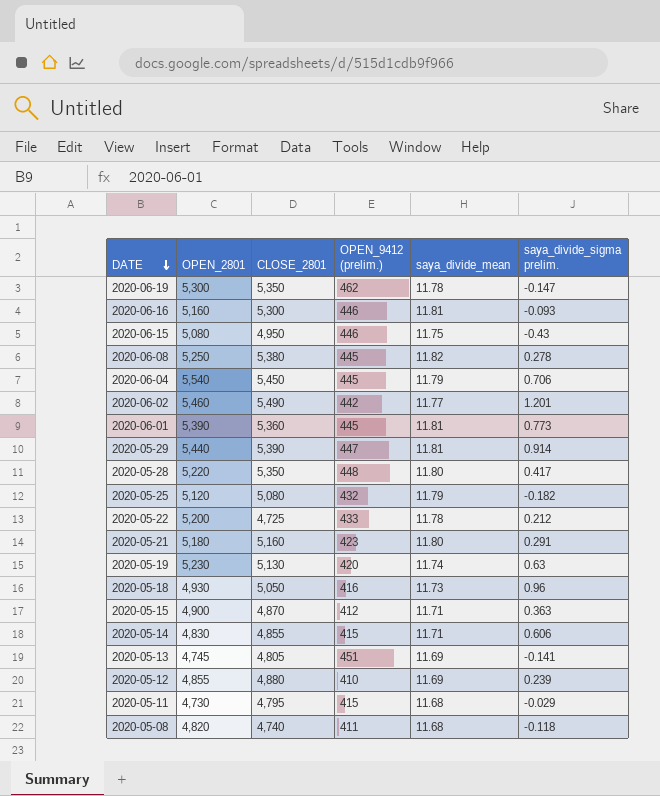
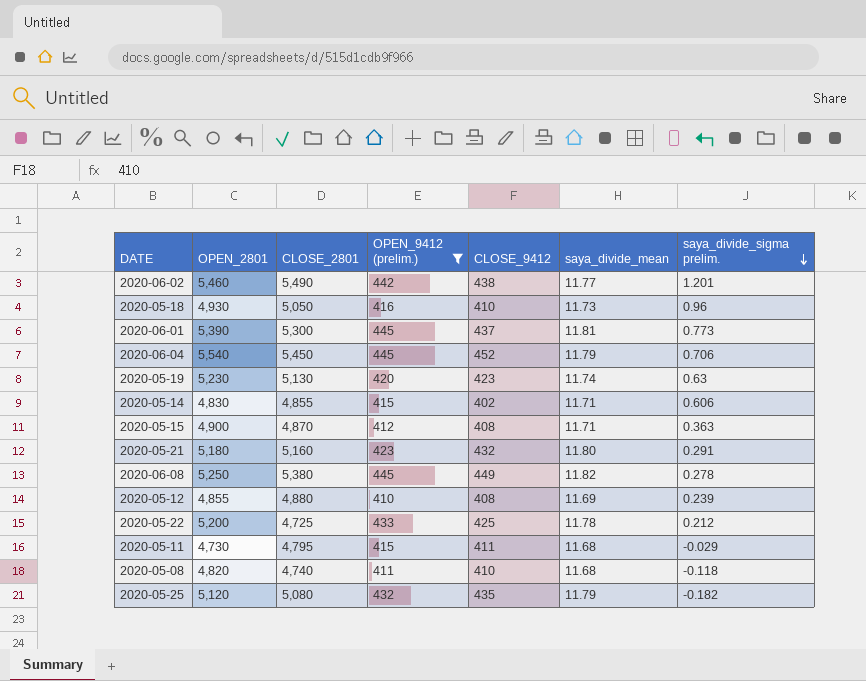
filter: none -> OPEN_9412 (prelim.) <= 445
row order: DATE descending -> saya_divide_sigma prelim. descending
column CLOSE_9412 | position: none -> 5
2020-06-01 | CLOSE_2801: 5,360 -> 5,300

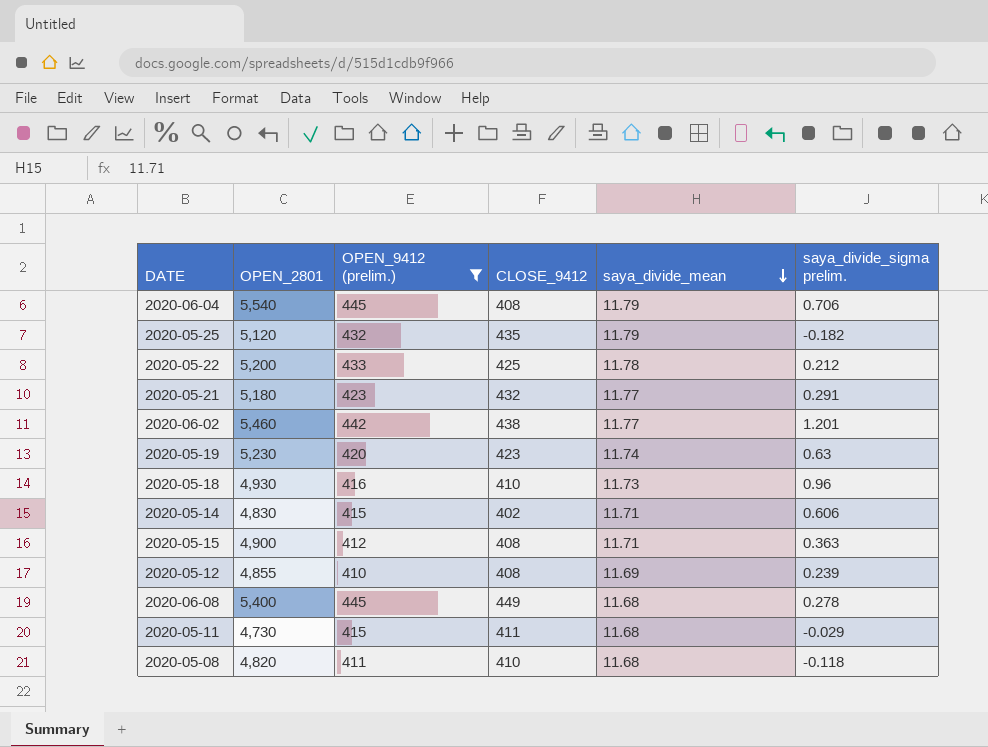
row order: saya_divide_sigma prelim. descending -> saya_divide_mean descending
column CLOSE_2801 | position: 3 -> none
row 2020-06-01: 5,390 | 5,300 | 445 | 437 | 11.81 | 0.773 -> none
2020-06-04 | CLOSE_9412: 452 -> 408
2020-05-21 | saya_divide_mean: 11.80 -> 11.77
2020-06-08 | OPEN_2801: 5,250 -> 5,400
2020-06-08 | saya_divide_mean: 11.82 -> 11.68

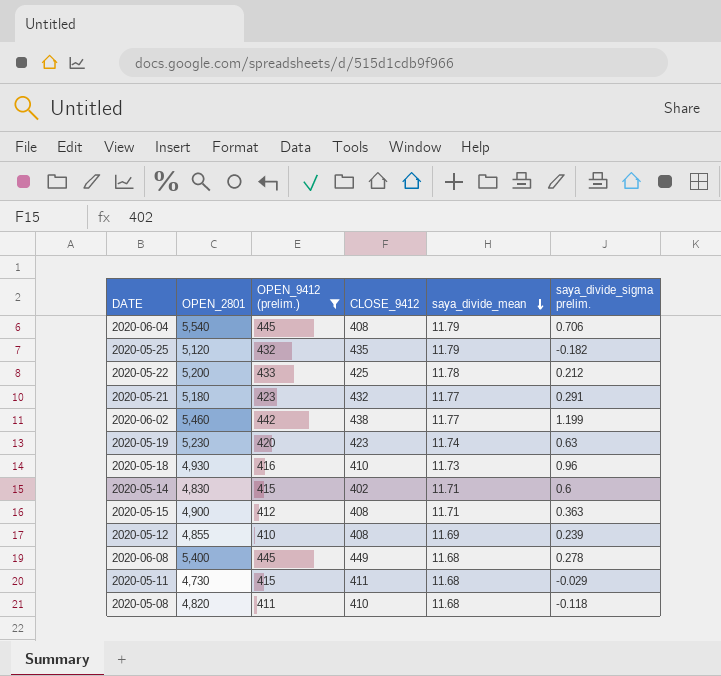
2020-06-02 | saya_divide_sigma prelim.: 1.201 -> 1.199
2020-05-14 | saya_divide_sigma prelim.: 0.606 -> 0.6

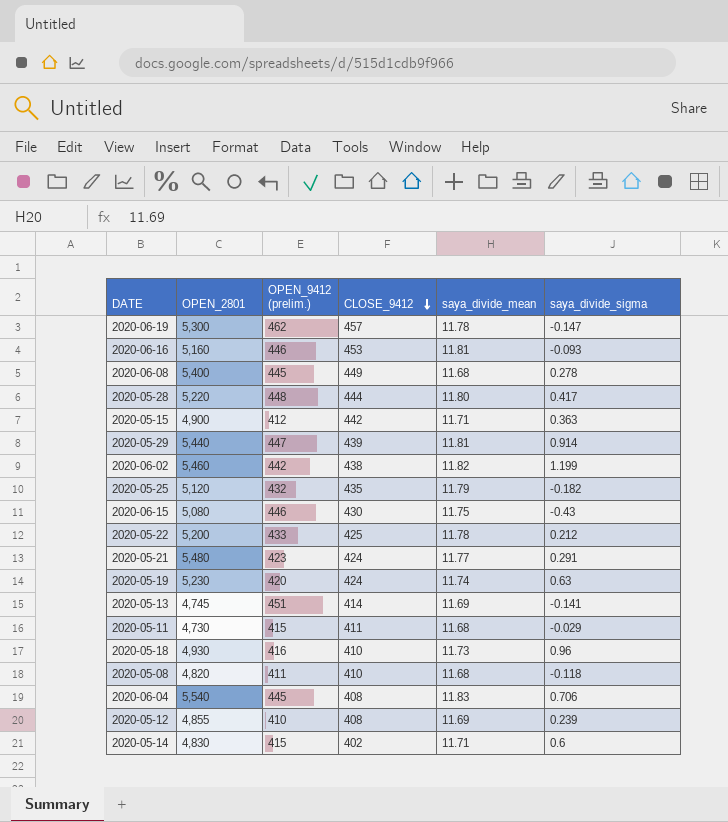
filter: OPEN_9412 (prelim.) <= 445 -> none
row order: saya_divide_mean descending -> CLOSE_9412 descending
column name: saya_divide_sigma prelim. -> saya_divide_sigma
2020-05-15 | CLOSE_9412: 408 -> 442
2020-06-02 | saya_divide_mean: 11.77 -> 11.82
2020-05-21 | OPEN_2801: 5,180 -> 5,480
2020-05-21 | CLOSE_9412: 432 -> 424
2020-05-19 | CLOSE_9412: 423 -> 424
2020-06-04 | saya_divide_mean: 11.79 -> 11.83

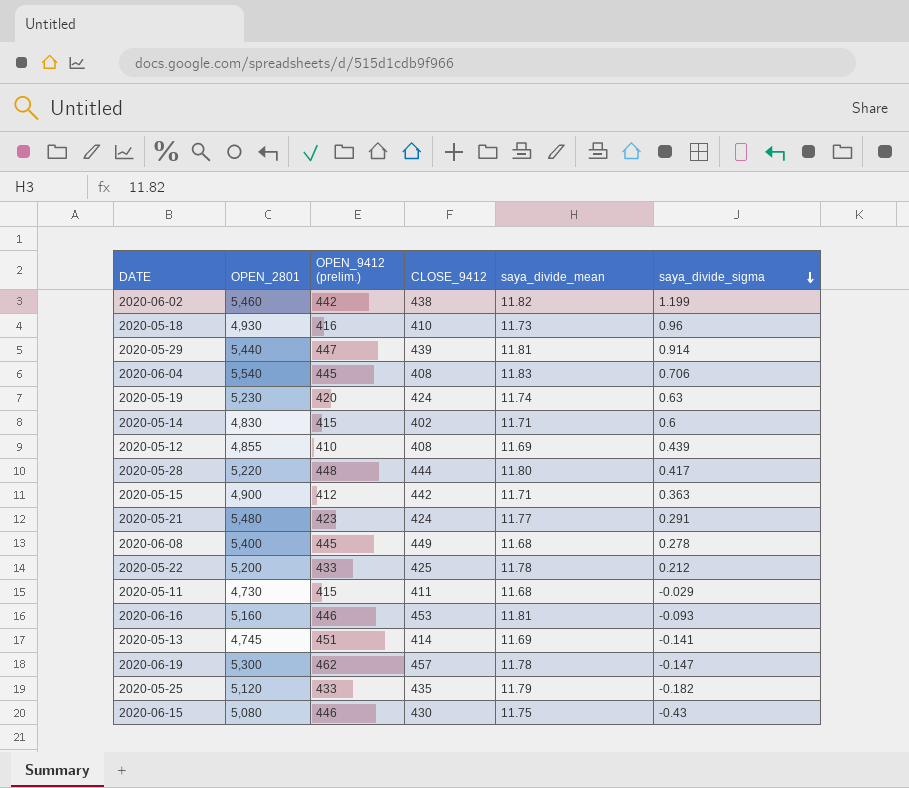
row order: CLOSE_9412 descending -> saya_divide_sigma descending
row 2020-05-08: 4,820 | 411 | 410 | 11.68 | -0.118 -> none
2020-05-12 | saya_divide_sigma: 0.239 -> 0.439
2020-05-25 | OPEN_9412 (prelim.): 432 -> 433

